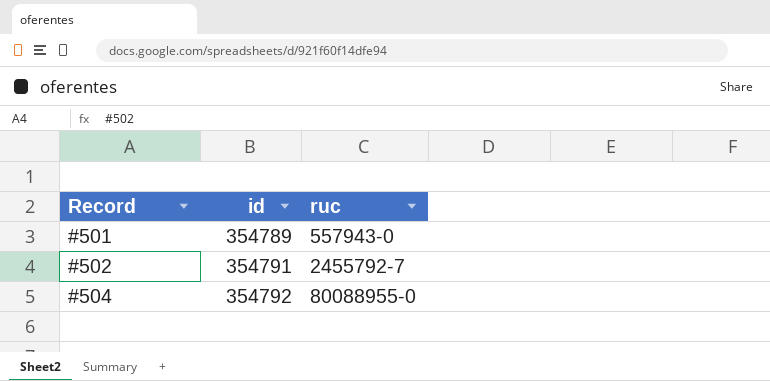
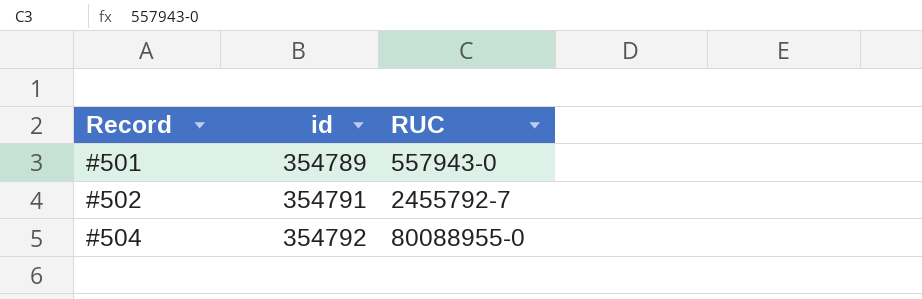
column name: ruc -> RUC

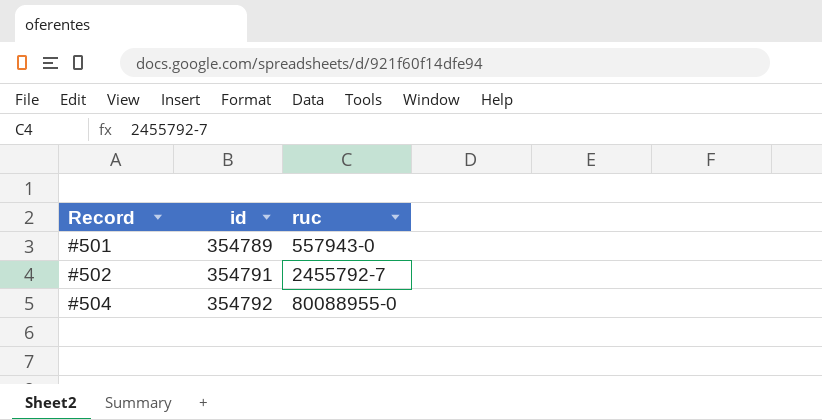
column name: RUC -> ruc

